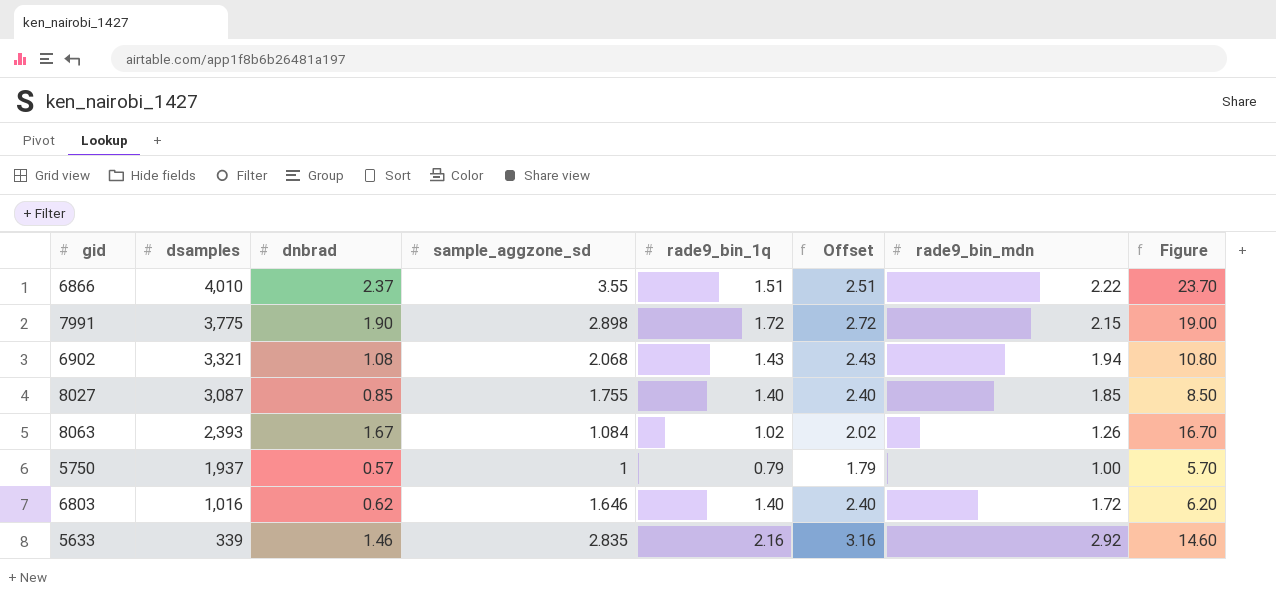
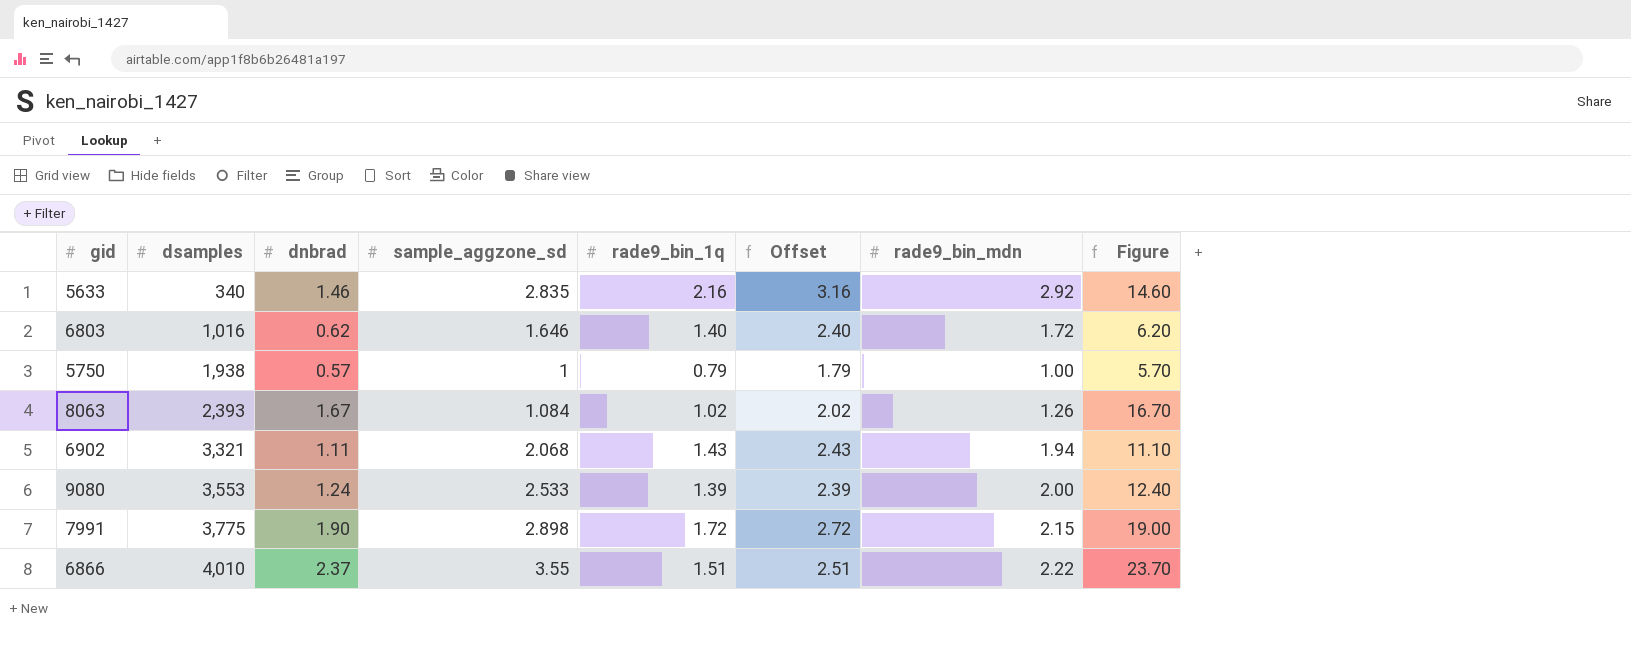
row order: dsamples descending -> dsamples ascending
row 8027: 3,087 | 0.85 | 1.755 | 1.40 | 2.40 | 1.85 | 8.50 -> none
5633 | dsamples: 339 -> 340
5750 | dsamples: 1,937 -> 1,938
6902 | dnbrad: 1.08 -> 1.11
6902 | Figure: 10.80 -> 11.10
row 9080: none -> 3,553 | 1.24 | 2.533 | 1.39 | 2.39 | 2.00 | 12.40

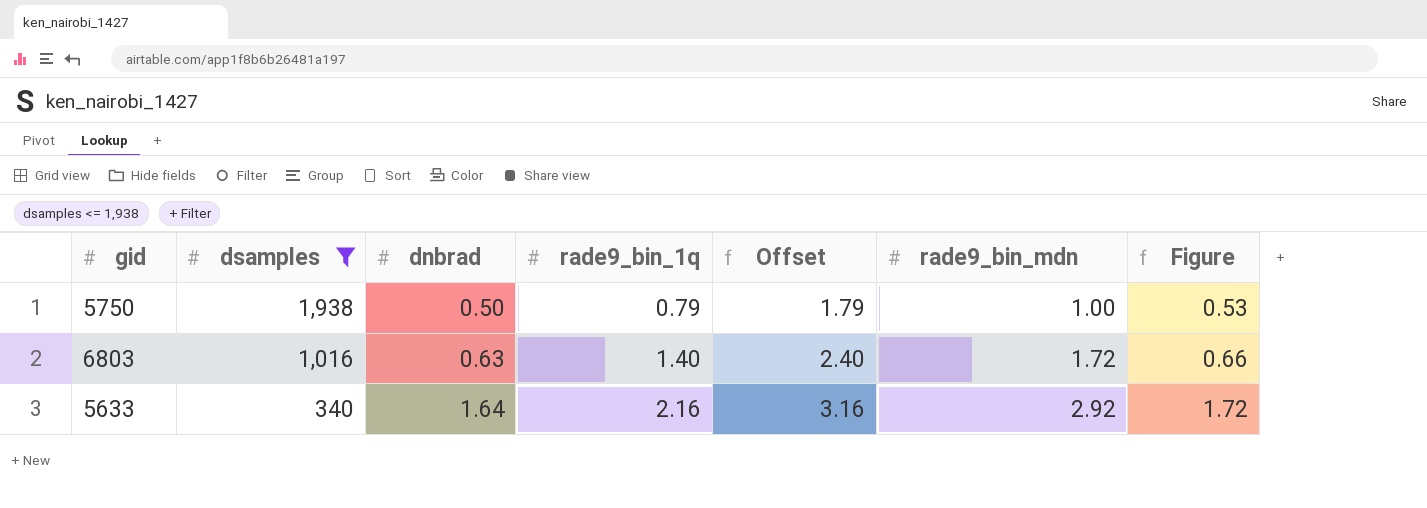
filter: none -> dsamples <= 1,938
row order: dsamples ascending -> dsamples descending
column sample_aggzone_sd | position: 4 -> none
column Figure | formula: [dnbrad] * 10 -> [dnbrad] * 1.05
5750 | dnbrad: 0.57 -> 0.50
6803 | dnbrad: 0.62 -> 0.63
5633 | dnbrad: 1.46 -> 1.64

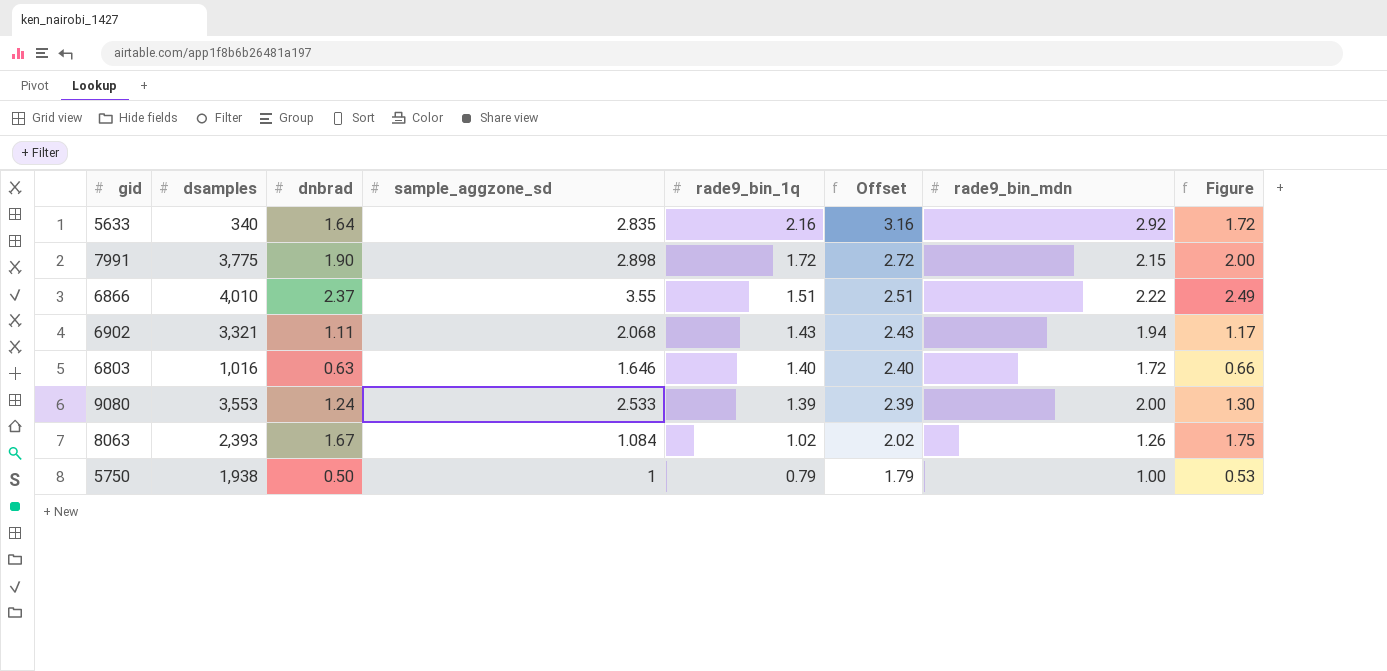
filter: dsamples <= 1,938 -> none
row order: dsamples descending -> rade9_bin_1q descending
column sample_aggzone_sd | position: none -> 4

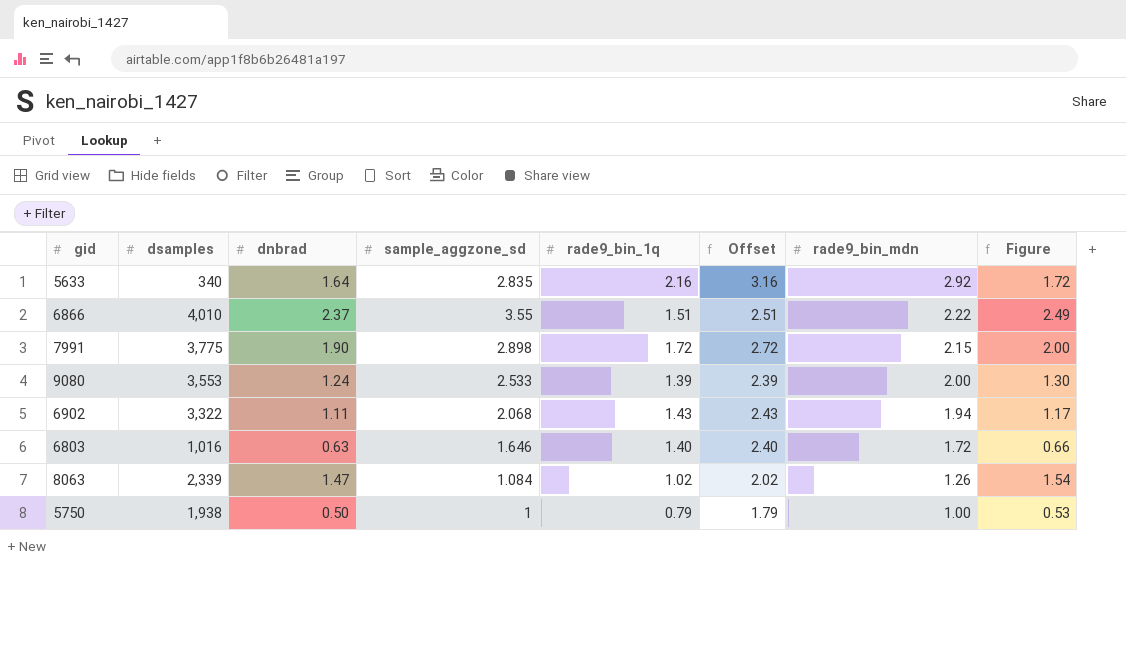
row order: rade9_bin_1q descending -> rade9_bin_mdn descending
6902 | dsamples: 3,321 -> 3,322
8063 | dsamples: 2,393 -> 2,339
8063 | dnbrad: 1.67 -> 1.47
8063 | Figure: 1.75 -> 1.54

